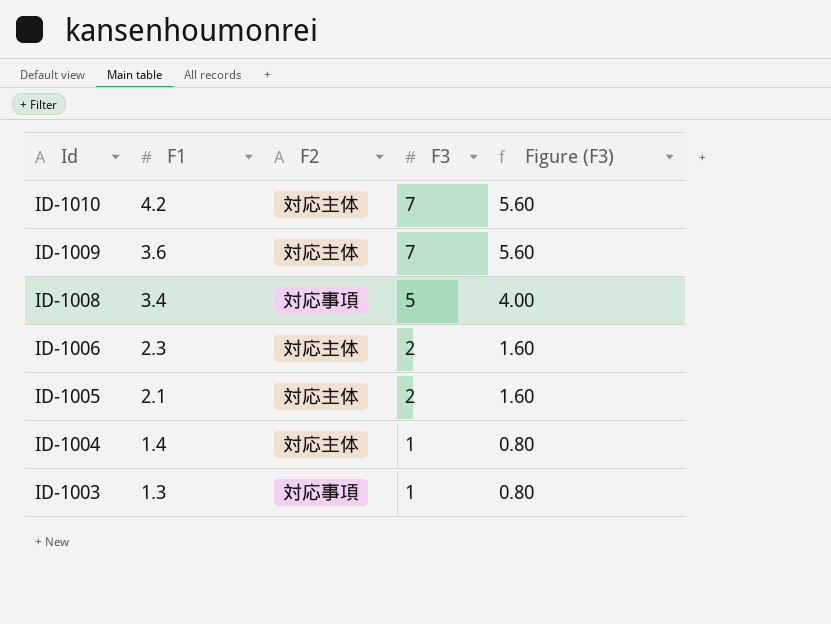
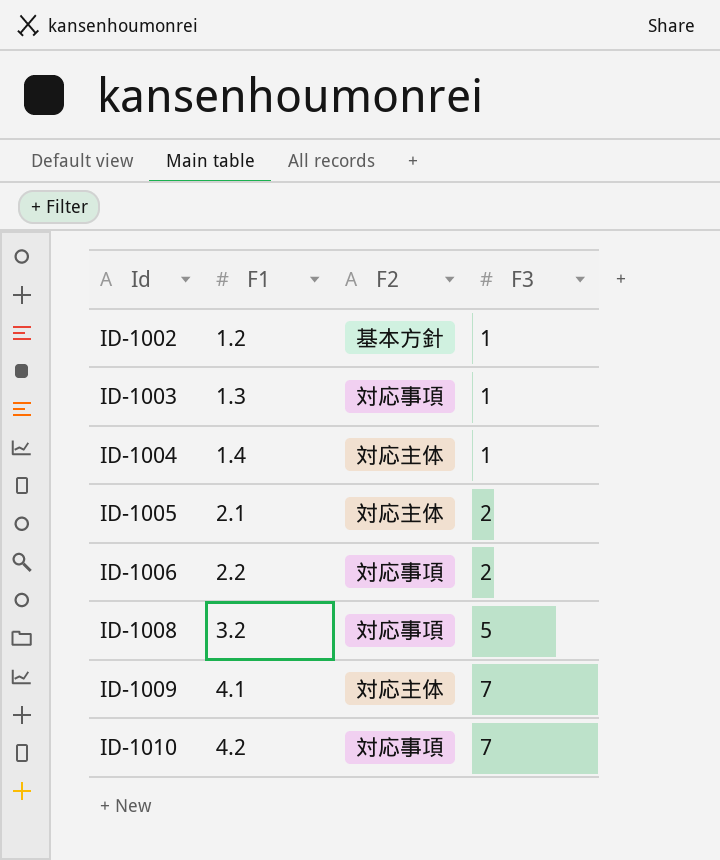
row order: Id descending -> Id ascending
column Figure (F3) | formula: [F3] * 0.8 -> none
row ID-1002: none -> 1.2 | 基本方針 | 1
ID-1006 | F1: 2.3 -> 2.2
ID-1006 | F2: 対応主体 -> 対応事項
ID-1008 | F1: 3.4 -> 3.2
ID-1009 | F1: 3.6 -> 4.1
ID-1010 | F2: 対応主体 -> 対応事項

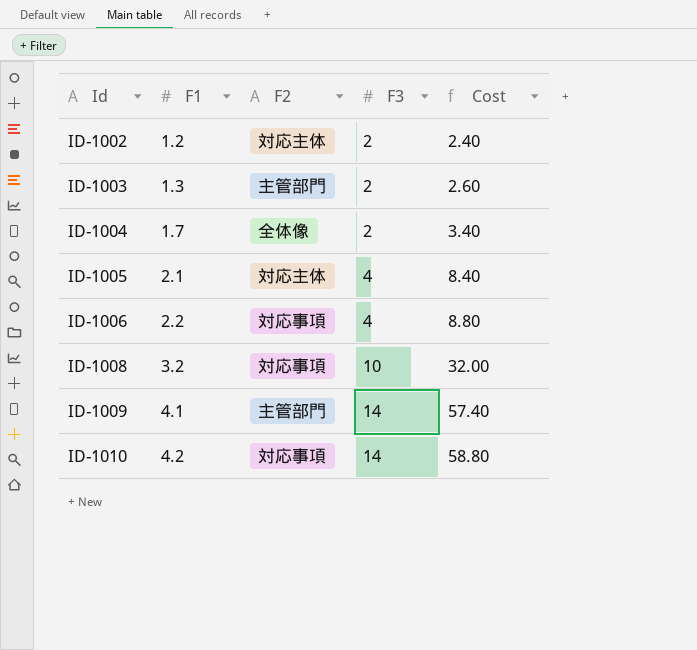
column Cost | formula: none -> [F1] * [F3]
ID-1002 | F2: 基本方針 -> 対応主体
ID-1002 | F3: 1 -> 2
ID-1003 | F2: 対応事項 -> 主管部門
ID-1003 | F3: 1 -> 2
ID-1004 | F1: 1.4 -> 1.7
ID-1004 | F2: 対応主体 -> 全体像
ID-1004 | F3: 1 -> 2
ID-1005 | F3: 2 -> 4
ID-1006 | F3: 2 -> 4
ID-1008 | F3: 5 -> 10
ID-1009 | F2: 対応主体 -> 主管部門
ID-1009 | F3: 7 -> 14
ID-1010 | F3: 7 -> 14

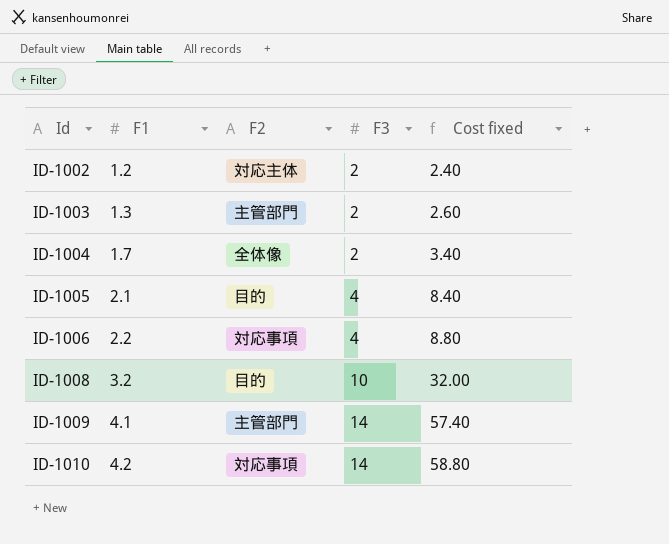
column name: Cost -> Cost fixed
ID-1005 | F2: 対応主体 -> 目的
ID-1008 | F2: 対応事項 -> 目的

